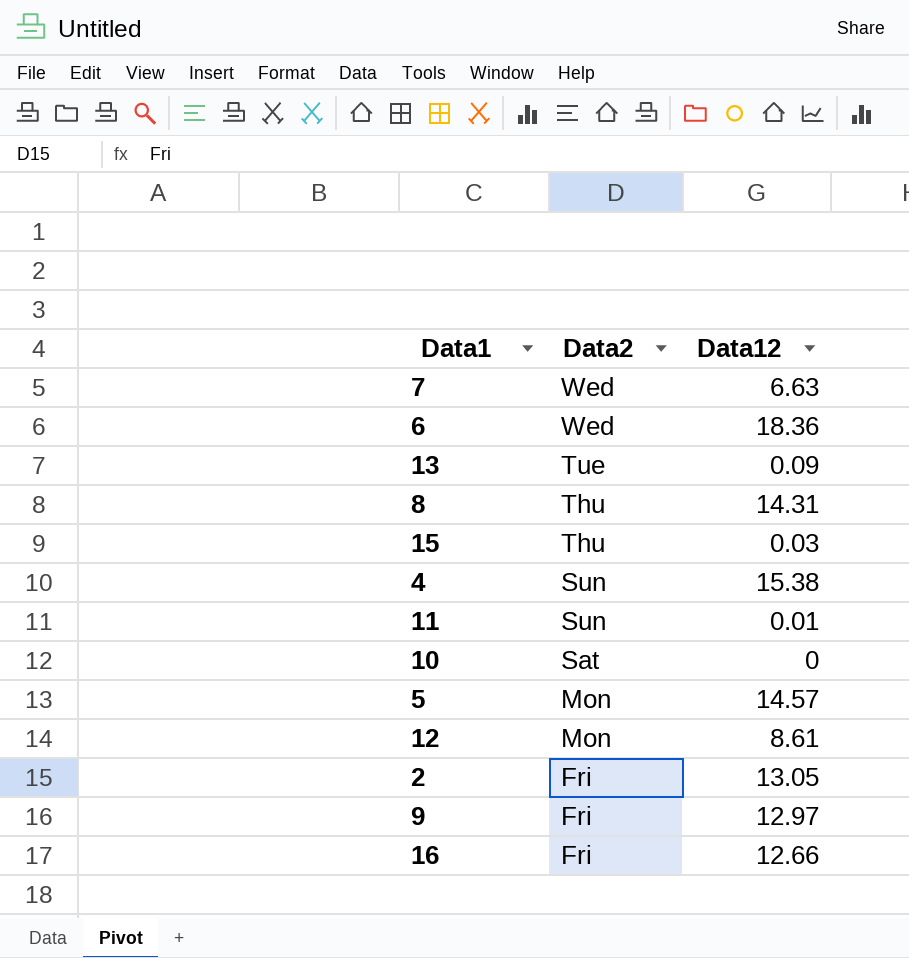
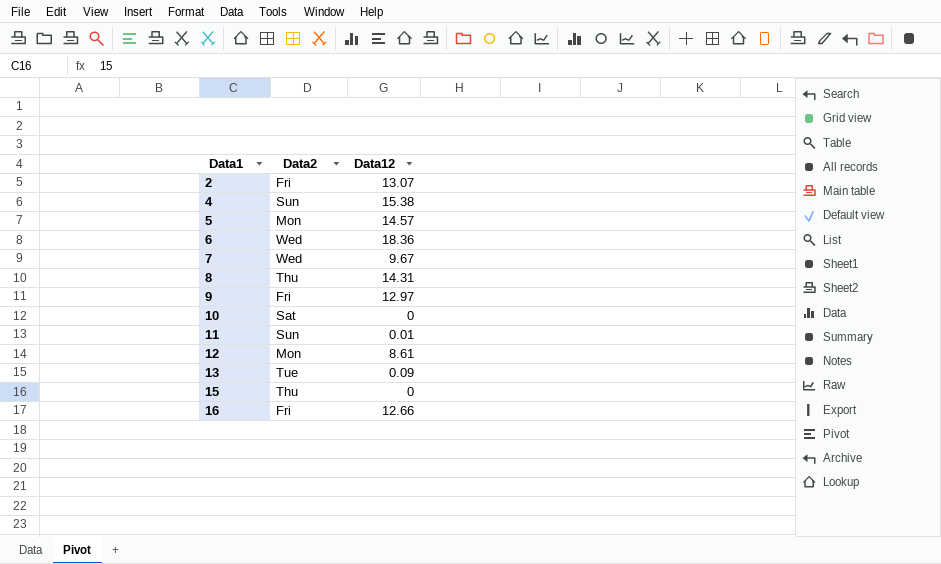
row order: Data2 descending -> Data1 ascending
2 | Data12: 13.05 -> 13.07
7 | Data12: 6.63 -> 9.67
15 | Data12: 0.03 -> 0

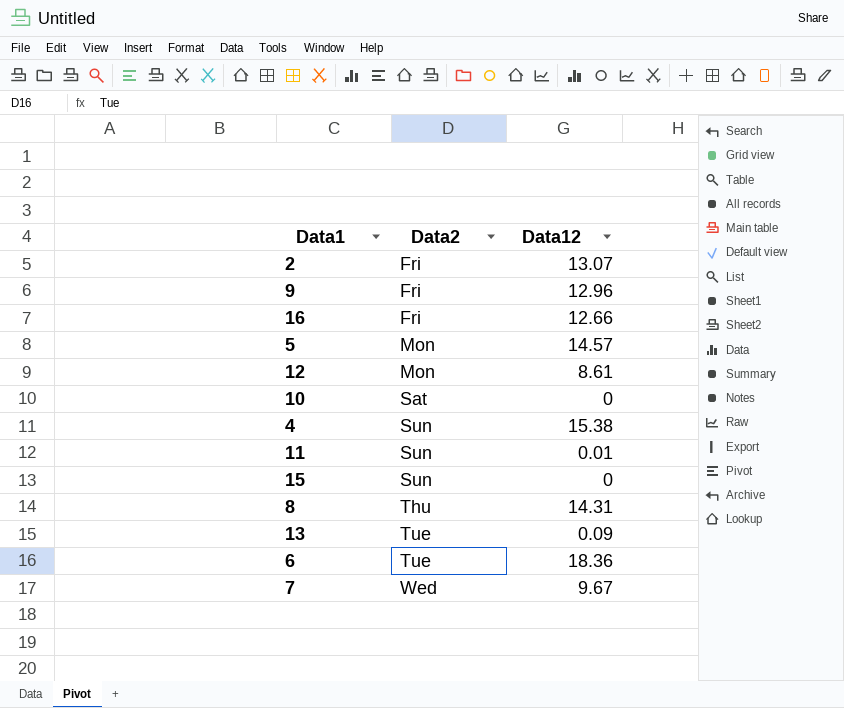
row order: Data1 ascending -> Data2 ascending
9 | Data12: 12.97 -> 12.96
15 | Data2: Thu -> Sun
6 | Data2: Wed -> Tue

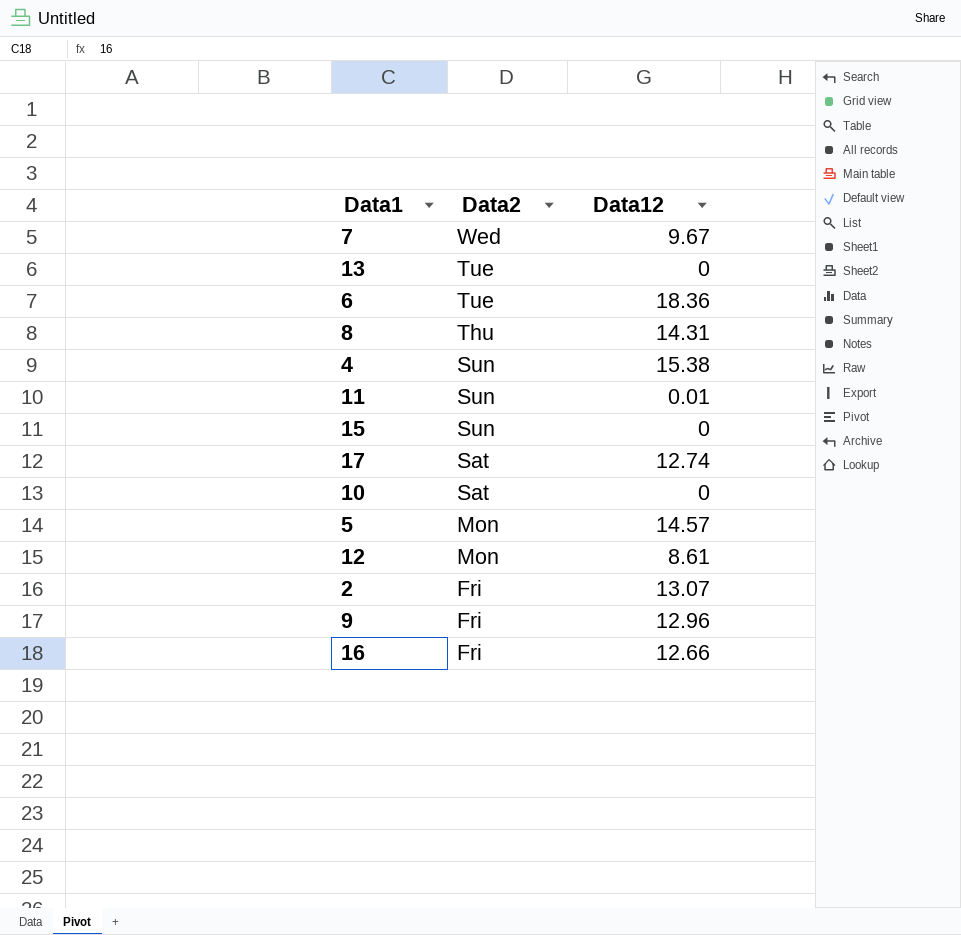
row order: Data2 ascending -> Data2 descending
13 | Data12: 0.09 -> 0
row 17: none -> Sat | 12.74

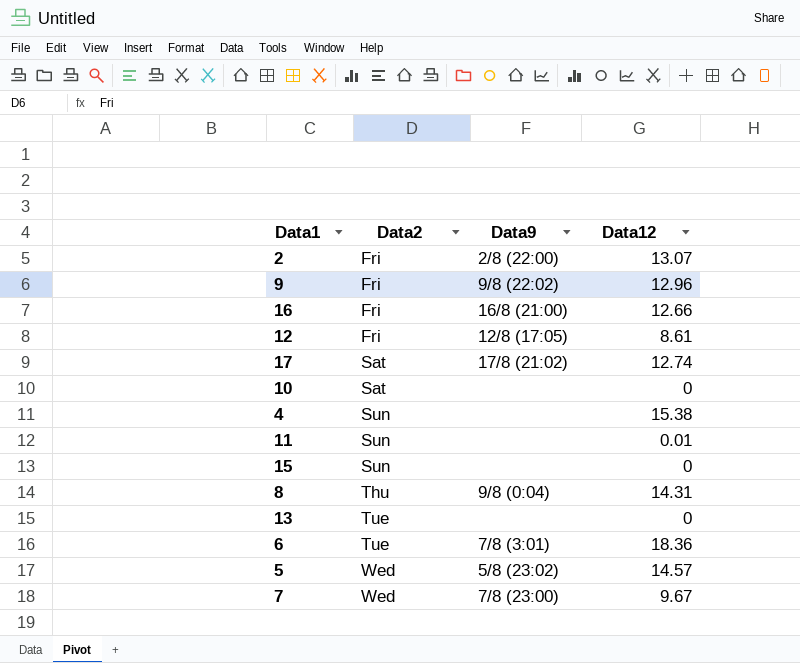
row order: Data2 descending -> Data2 ascending
column Data9 | position: none -> 3
12 | Data2: Mon -> Fri
5 | Data2: Mon -> Wed

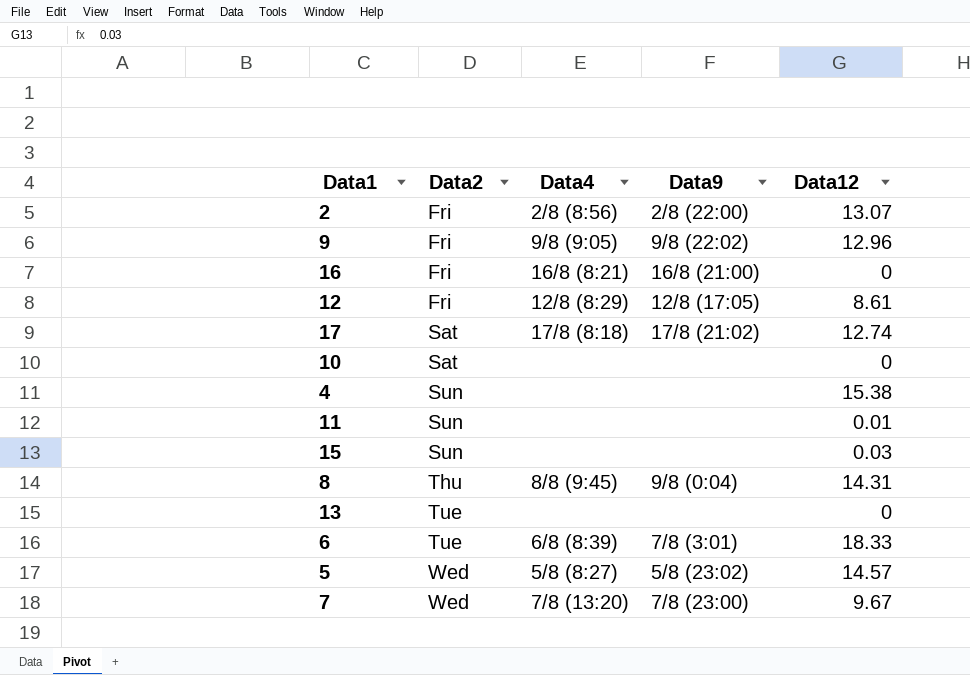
column Data4 | position: none -> 3
16 | Data12: 12.66 -> 0
15 | Data12: 0 -> 0.03
6 | Data12: 18.36 -> 18.33

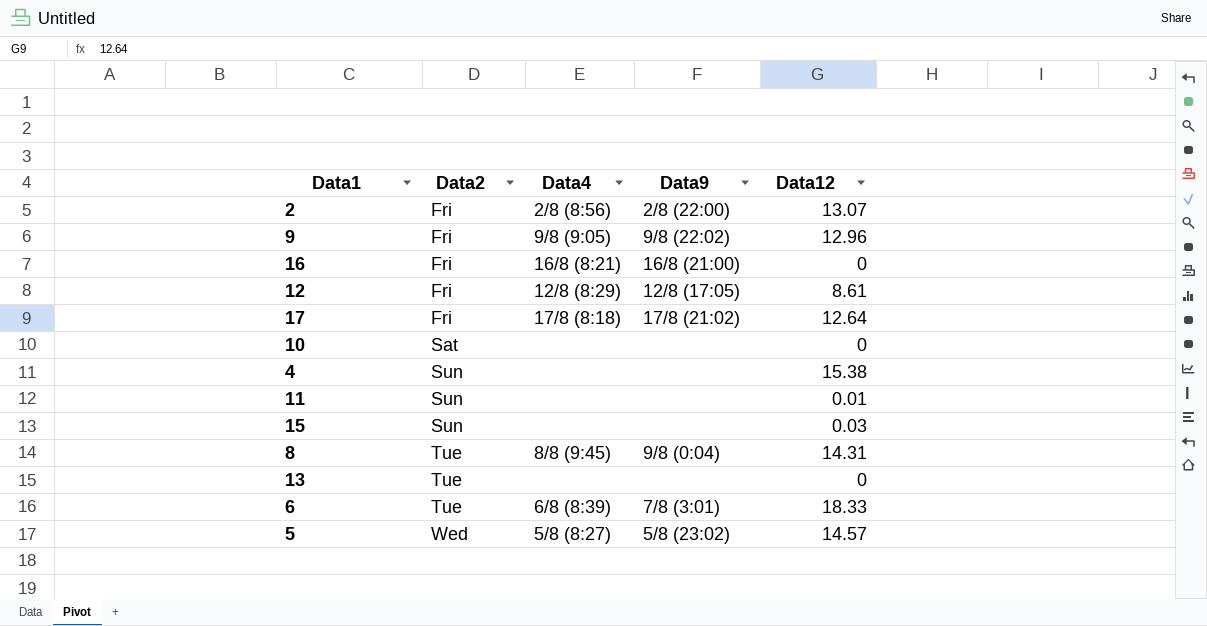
row 7: Wed | 7/8 (13:20) | 7/8 (23:00) | 9.67 -> none
17 | Data2: Sat -> Fri
17 | Data12: 12.74 -> 12.64
8 | Data2: Thu -> Tue

